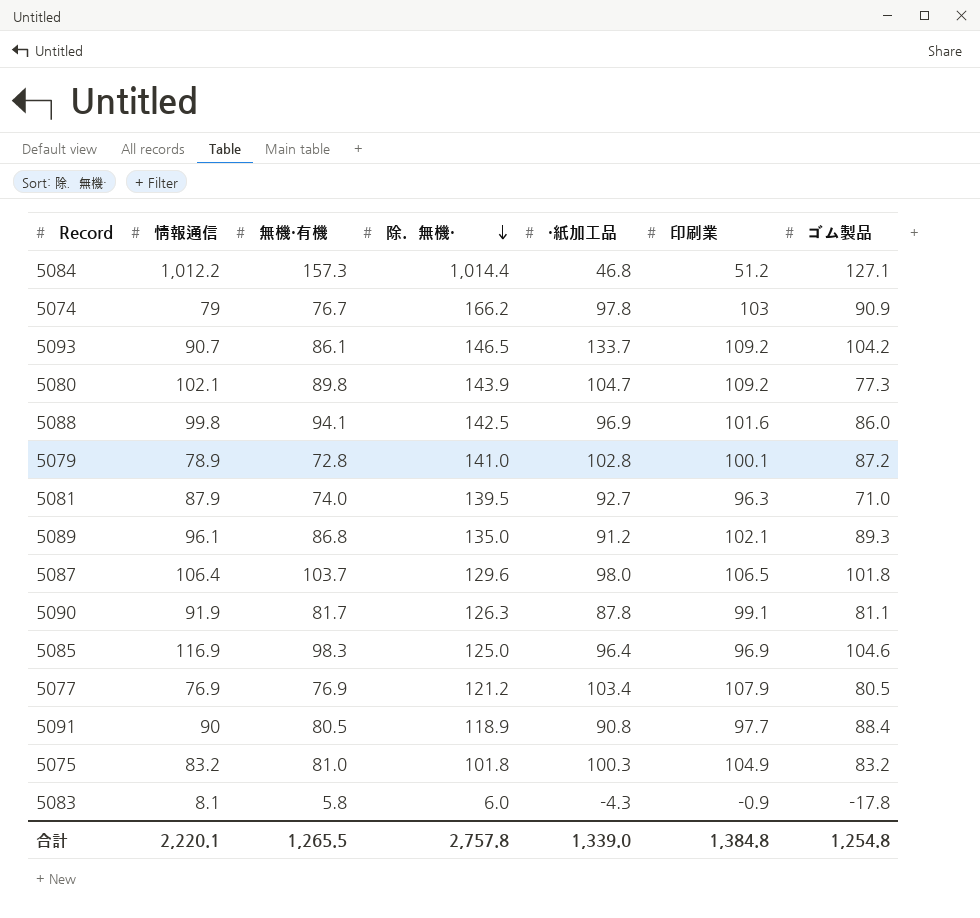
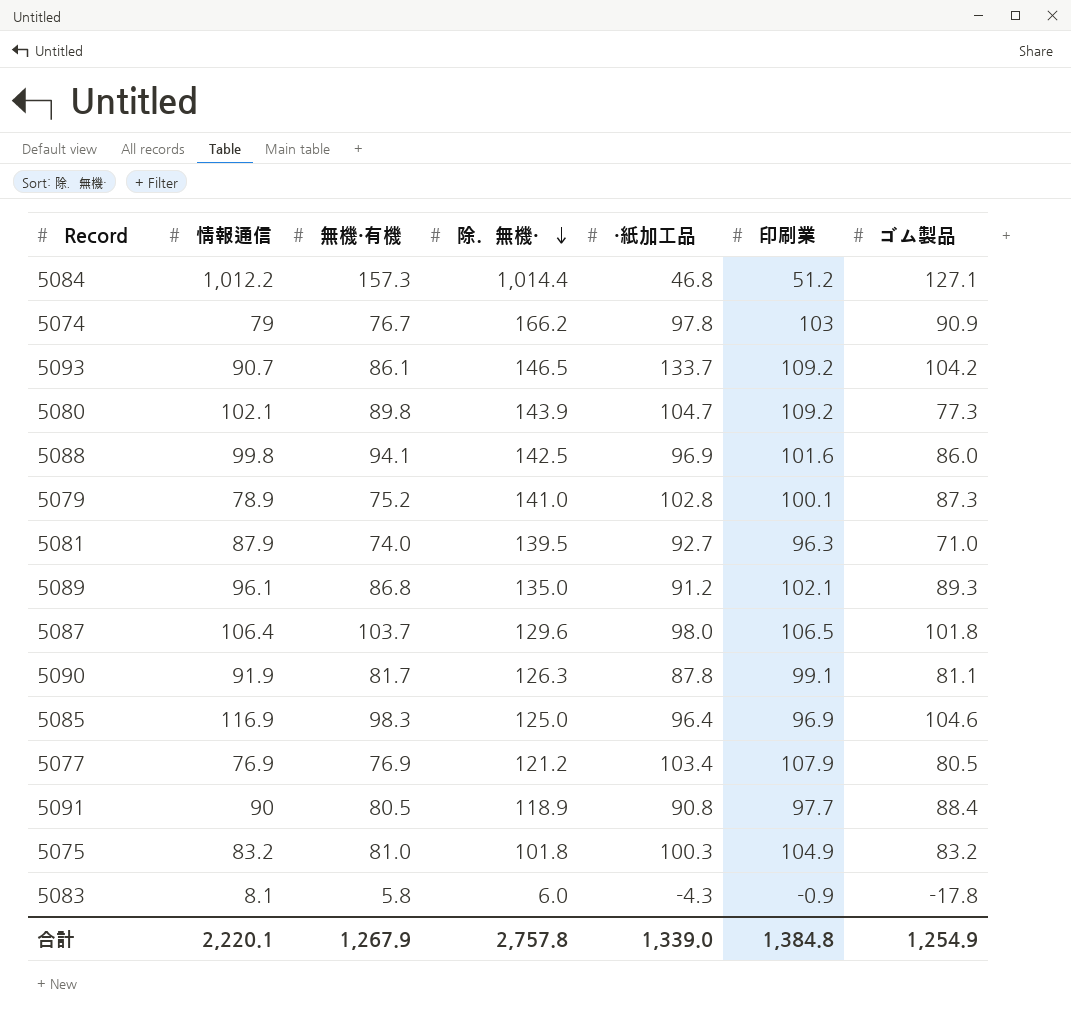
5079 | 無機・有機: 72.8 -> 75.2
5079 | ゴム製品: 87.2 -> 87.3
合計 | 無機・有機: 1,265.5 -> 1,267.9
合計 | ゴム製品: 1,254.8 -> 1,254.9

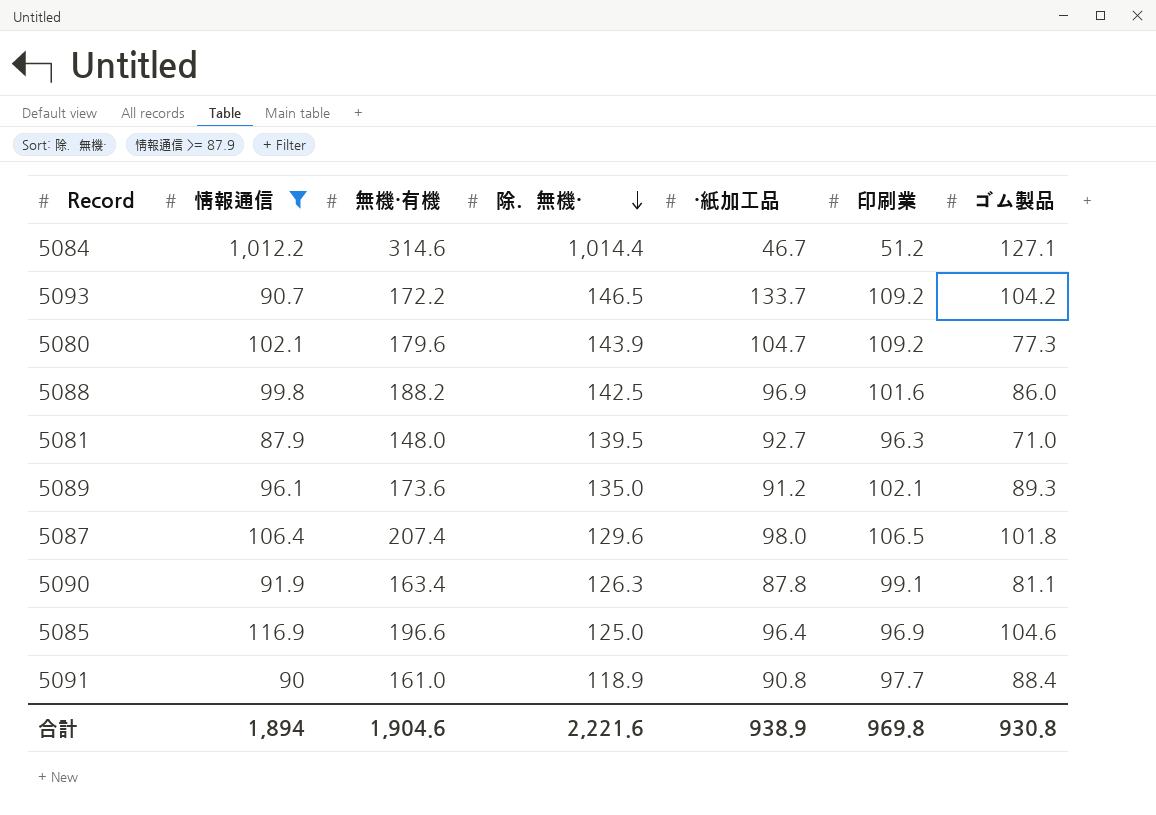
filter: none -> 情報通信 >= 87.9
5084 | 無機・有機: 157.3 -> 314.6
5084 | ・紙加工品: 46.8 -> 46.7
5093 | 無機・有機: 86.1 -> 172.2
5080 | 無機・有機: 89.8 -> 179.6
5088 | 無機・有機: 94.1 -> 188.2
5081 | 無機・有機: 74.0 -> 148.0
5089 | 無機・有機: 86.8 -> 173.6
5087 | 無機・有機: 103.7 -> 207.4
5090 | 無機・有機: 81.7 -> 163.4
5085 | 無機・有機: 98.3 -> 196.6
5091 | 無機・有機: 80.5 -> 161.0
合計 | 情報通信: 2,220.1 -> 1,894
合計 | 無機・有機: 1,267.9 -> 1,904.6
合計 | 除．無機・: 2,757.8 -> 2,221.6
合計 | ・紙加工品: 1,339.0 -> 938.9
合計 | 印刷業: 1,384.8 -> 969.8
合計 | ゴム製品: 1,254.9 -> 930.8

